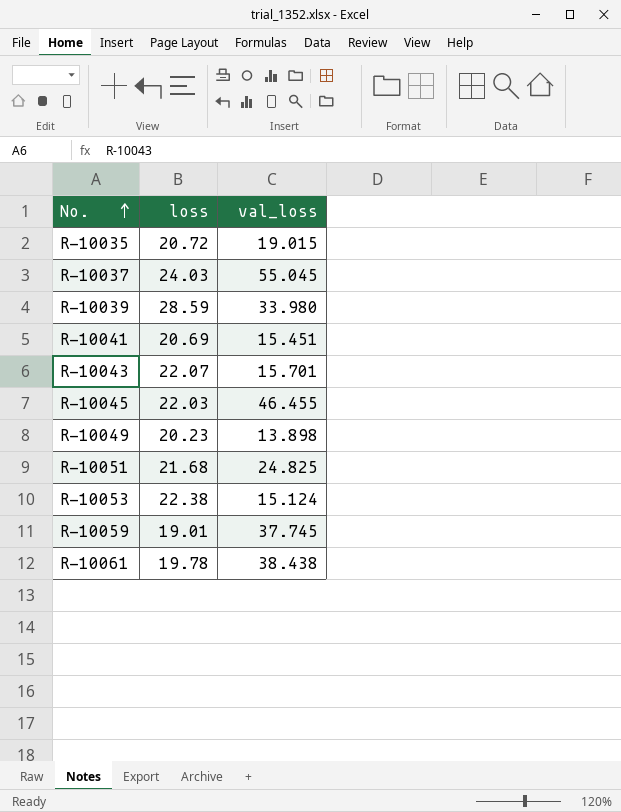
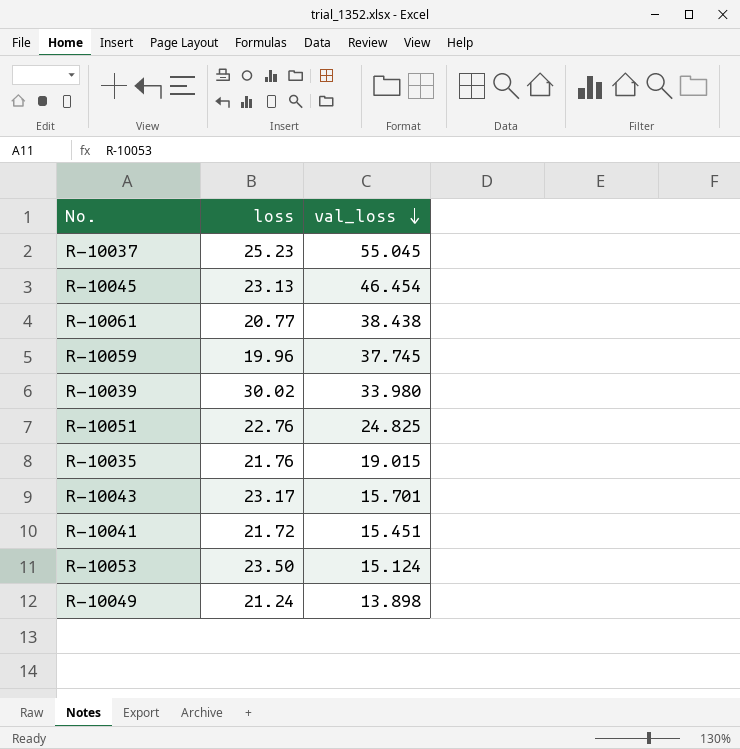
row order: No. ascending -> val_loss descending
R-10037 | loss: 24.03 -> 25.23
R-10045 | loss: 22.03 -> 23.13
R-10045 | val_loss: 46.455 -> 46.454
R-10061 | loss: 19.78 -> 20.77
R-10059 | loss: 19.01 -> 19.96
R-10039 | loss: 28.59 -> 30.02
R-10051 | loss: 21.68 -> 22.76
R-10035 | loss: 20.72 -> 21.76
R-10043 | loss: 22.07 -> 23.17
R-10041 | loss: 20.69 -> 21.72
R-10053 | loss: 22.38 -> 23.50
R-10049 | loss: 20.23 -> 21.24

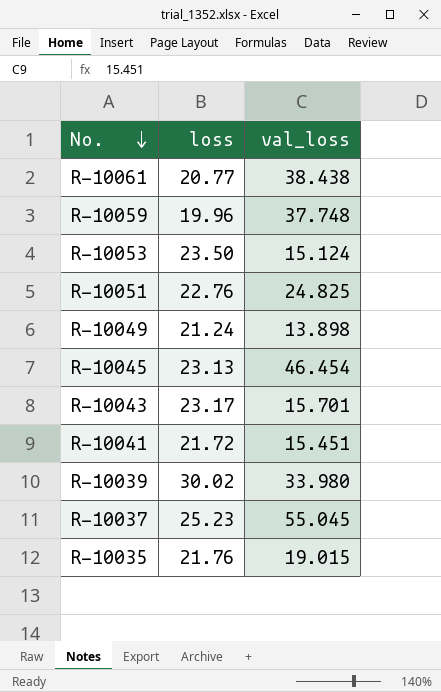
row order: val_loss descending -> No. descending
R-10059 | val_loss: 37.745 -> 37.748

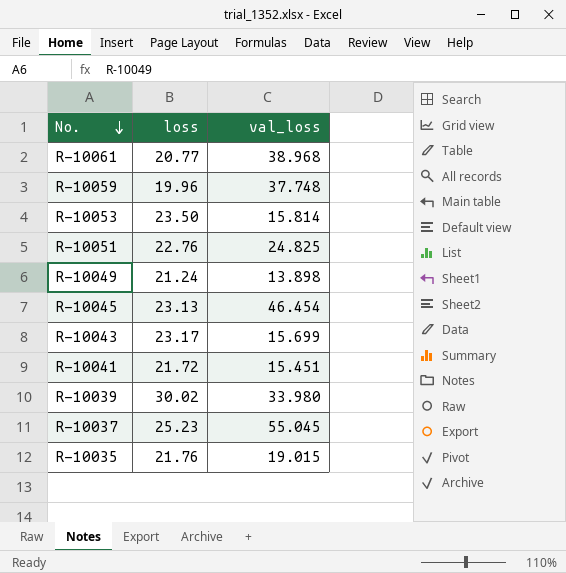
R-10061 | val_loss: 38.438 -> 38.968
R-10053 | val_loss: 15.124 -> 15.814
R-10043 | val_loss: 15.701 -> 15.699

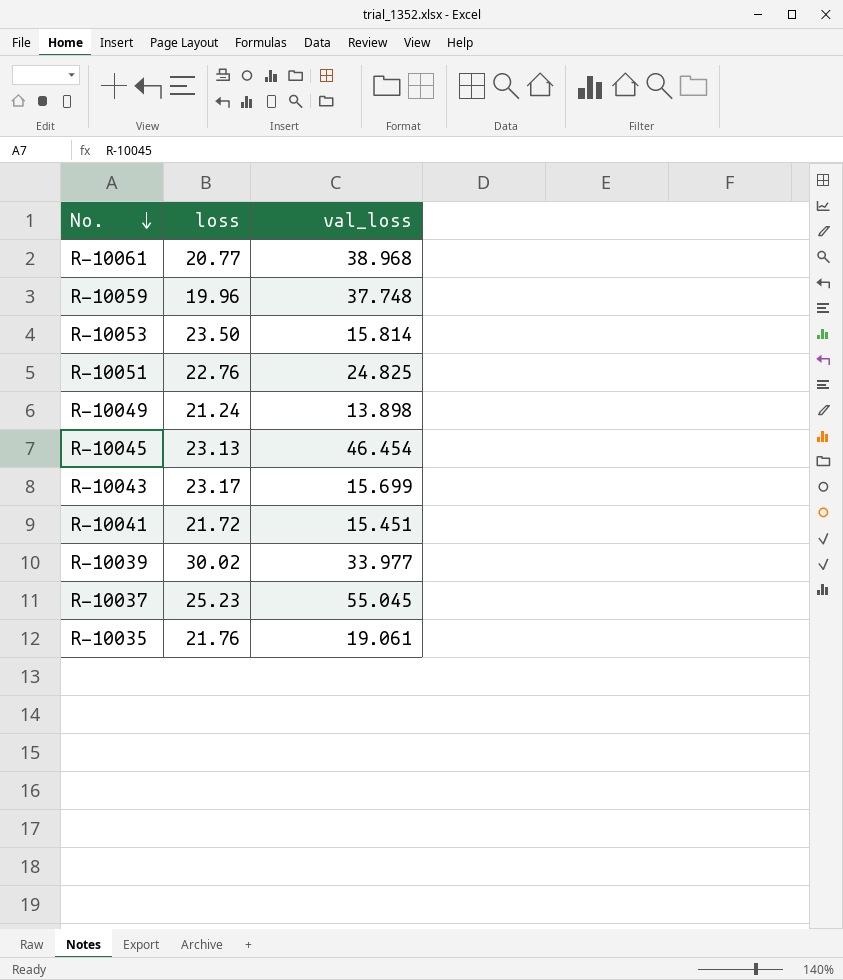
R-10039 | val_loss: 33.980 -> 33.977
R-10035 | val_loss: 19.015 -> 19.061

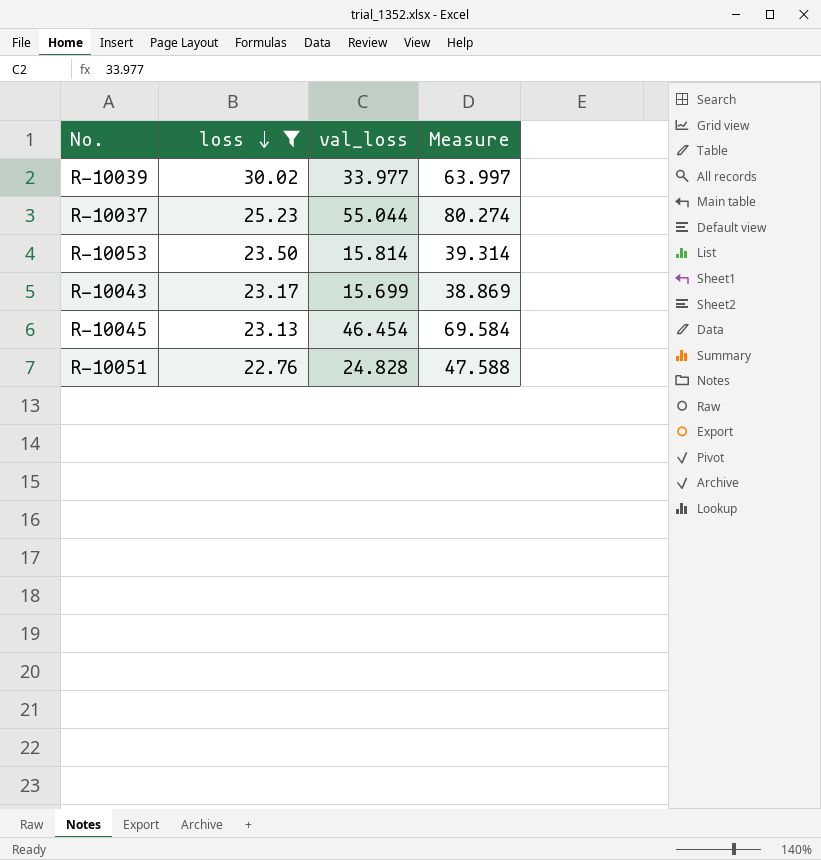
filter: none -> loss >= 22.76
row order: No. descending -> loss descending
column Measure | formula: none -> [loss] + [val_loss]
R-10037 | val_loss: 55.045 -> 55.044
R-10051 | val_loss: 24.825 -> 24.828

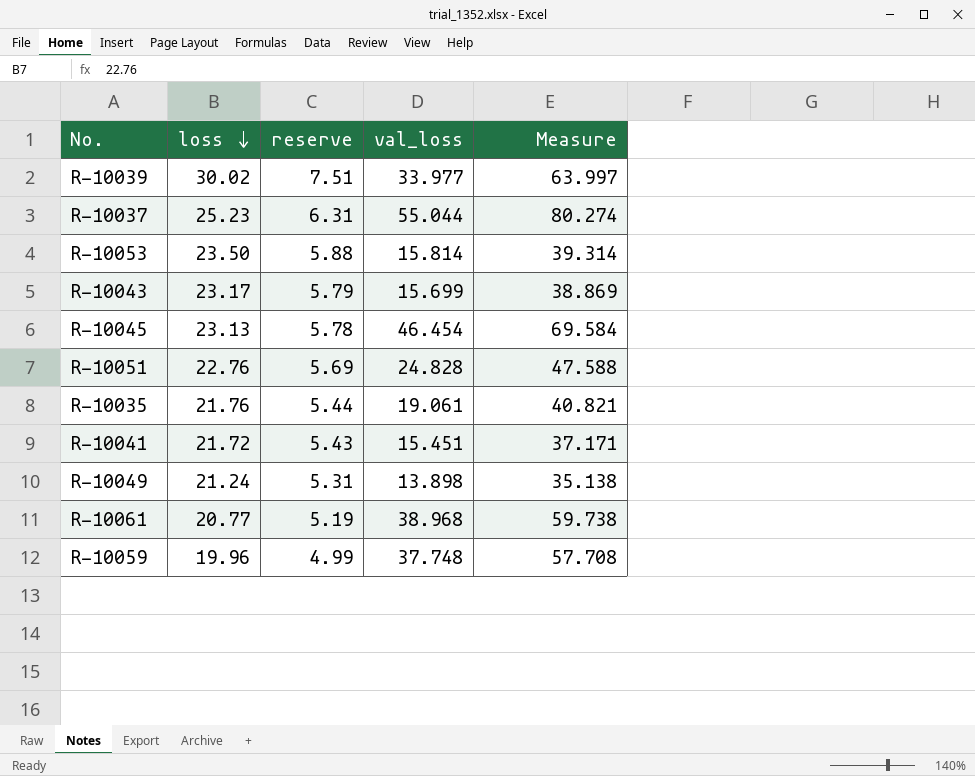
filter: loss >= 22.76 -> none
column reserve | formula: none -> [loss] * 0.25

